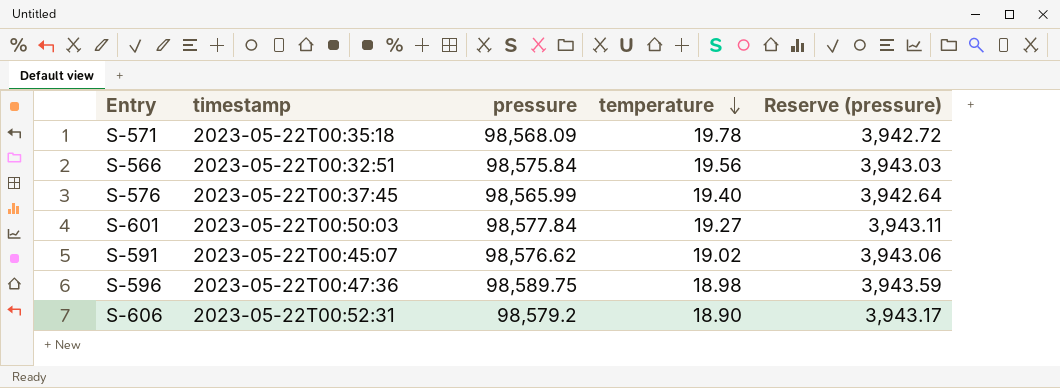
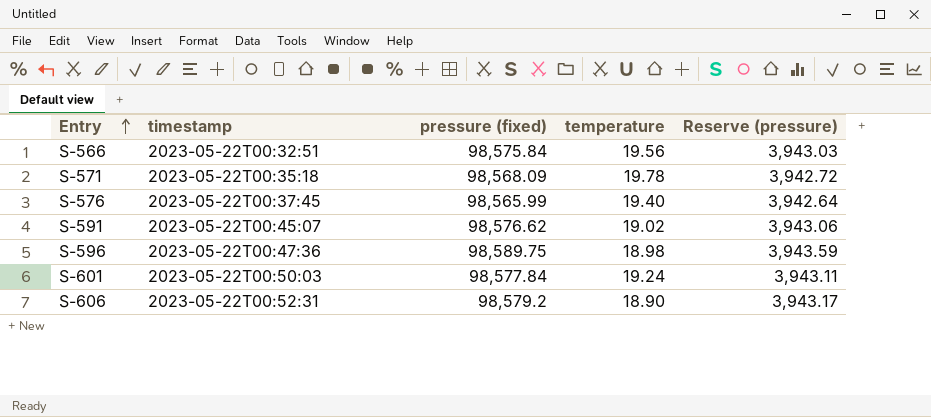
row order: temperature descending -> Entry ascending
column name: pressure -> pressure (fixed)
S-601 | temperature: 19.27 -> 19.24

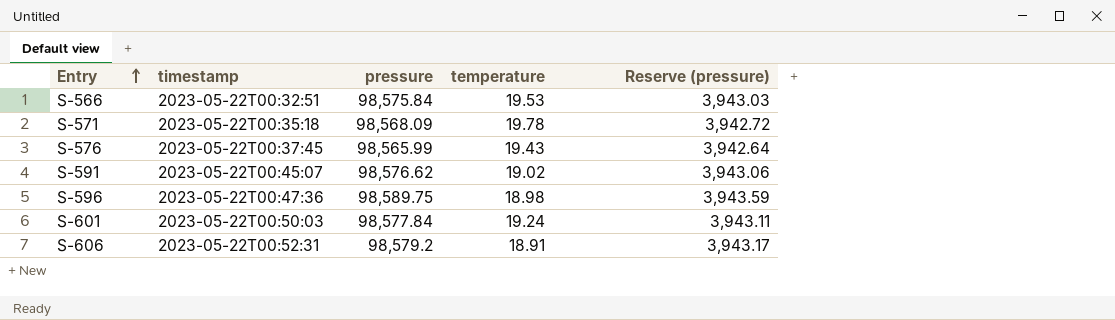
column name: pressure (fixed) -> pressure
S-566 | temperature: 19.56 -> 19.53
S-576 | temperature: 19.40 -> 19.43
S-606 | temperature: 18.90 -> 18.91

